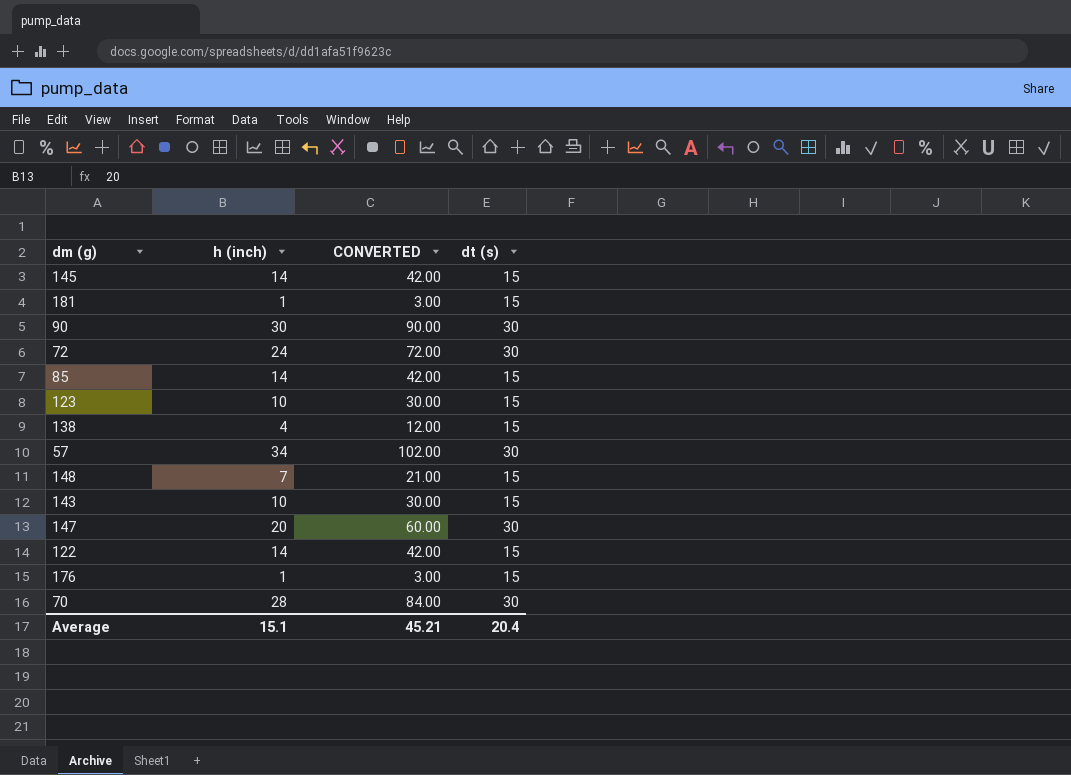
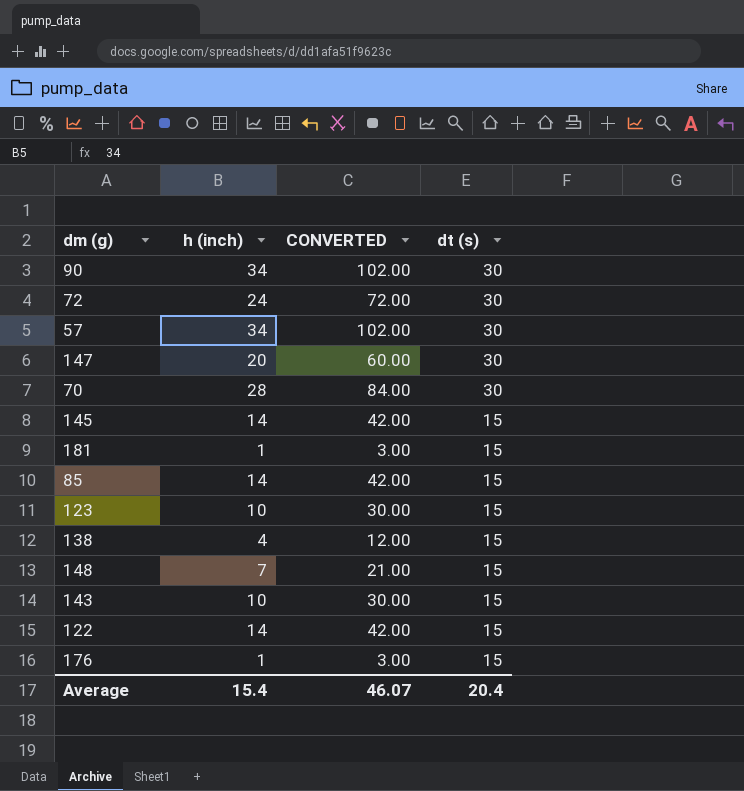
row order: none -> dt (s) descending
90 | h (inch): 30 -> 34
90 | CONVERTED: 90.00 -> 102.00
Average | h (inch): 15.1 -> 15.4
Average | CONVERTED: 45.21 -> 46.07

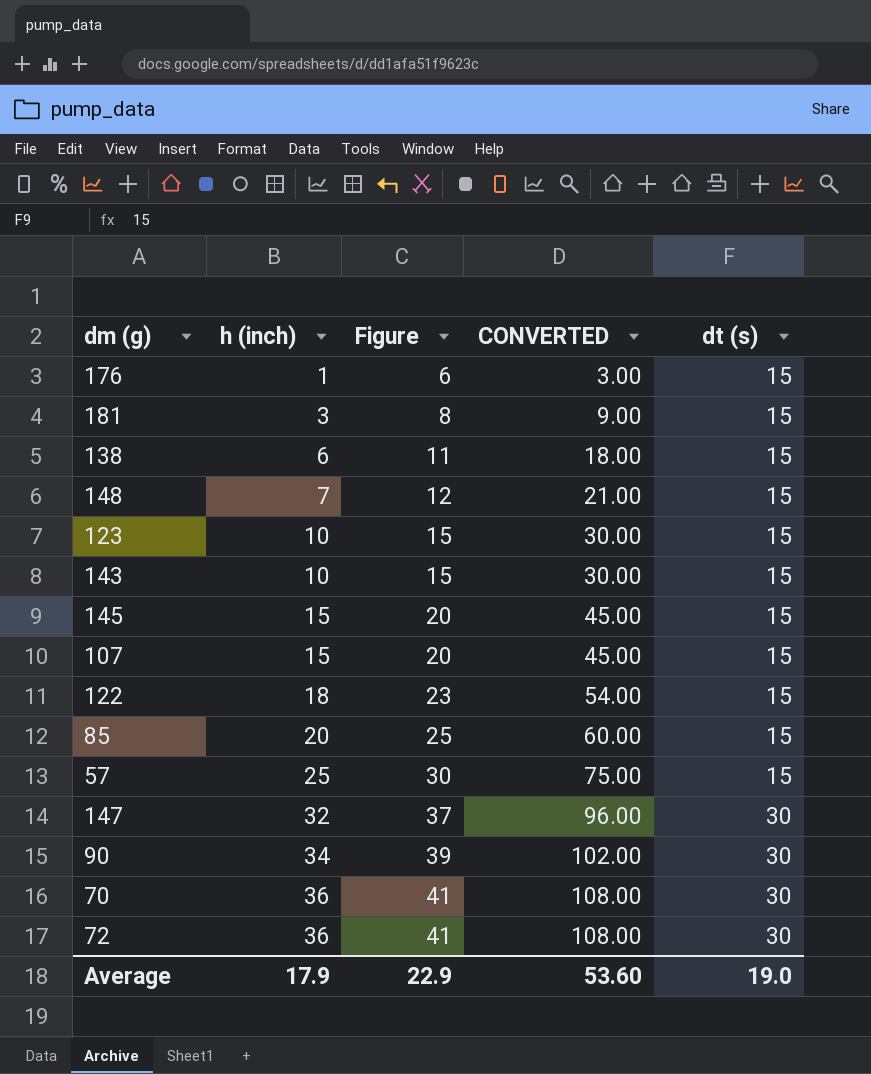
row order: dt (s) descending -> h (inch) ascending
column Figure | formula: none -> [h (inch)] + 5
181 | h (inch): 1 -> 3
181 | CONVERTED: 3.00 -> 9.00
138 | h (inch): 4 -> 6
138 | CONVERTED: 12.00 -> 18.00
145 | h (inch): 14 -> 15
145 | CONVERTED: 42.00 -> 45.00
row 107: none -> 15 | 20 | 45.00 | 15
122 | h (inch): 14 -> 18
122 | CONVERTED: 42.00 -> 54.00
85 | h (inch): 14 -> 20
85 | CONVERTED: 42.00 -> 60.00
57 | h (inch): 34 -> 25
57 | CONVERTED: 102.00 -> 75.00
57 | dt (s): 30 -> 15
147 | h (inch): 20 -> 32
147 | CONVERTED: 60.00 -> 96.00
70 | h (inch): 28 -> 36
70 | CONVERTED: 84.00 -> 108.00
72 | h (inch): 24 -> 36
72 | CONVERTED: 72.00 -> 108.00
Average | h (inch): 15.4 -> 17.9
Average | CONVERTED: 46.07 -> 53.60
Average | dt (s): 20.4 -> 19.0

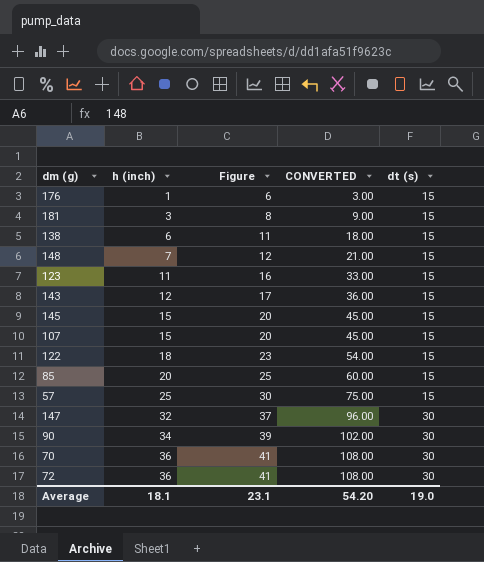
123 | h (inch): 10 -> 11
123 | Figure: 15 -> 16
123 | CONVERTED: 30.00 -> 33.00
143 | h (inch): 10 -> 12
143 | Figure: 15 -> 17
143 | CONVERTED: 30.00 -> 36.00
Average | h (inch): 17.9 -> 18.1
Average | Figure: 22.9 -> 23.1
Average | CONVERTED: 53.60 -> 54.20

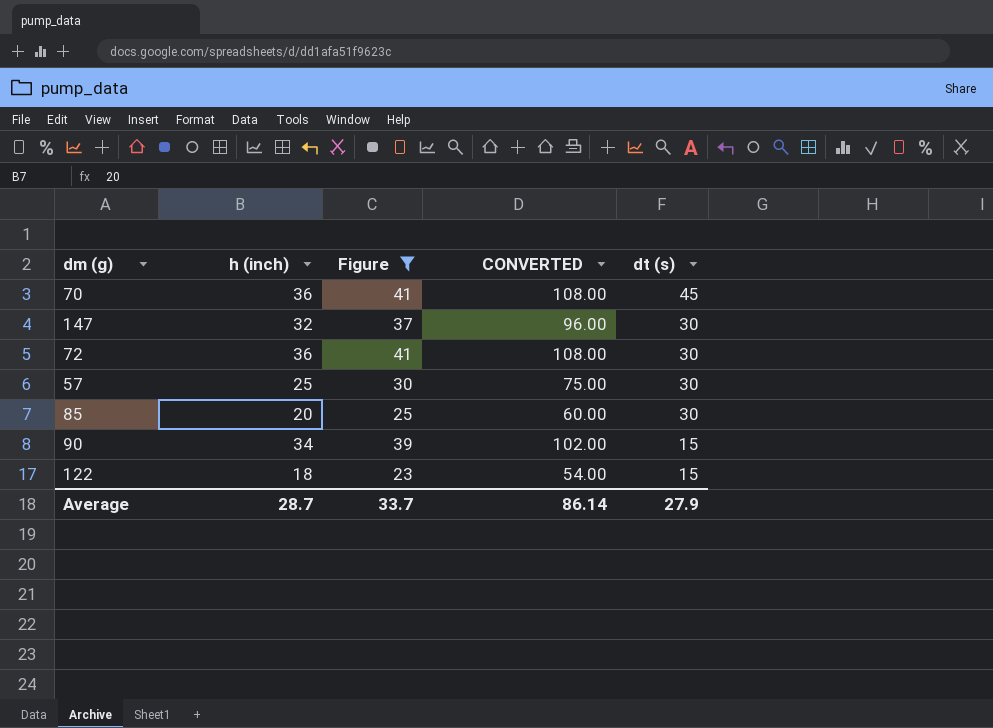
filter: none -> Figure >= 23
row order: h (inch) ascending -> dt (s) descending
70 | dt (s): 30 -> 45
57 | dt (s): 15 -> 30
85 | dt (s): 15 -> 30
90 | dt (s): 30 -> 15
Average | h (inch): 18.1 -> 28.7
Average | Figure: 23.1 -> 33.7
Average | CONVERTED: 54.20 -> 86.14
Average | dt (s): 19.0 -> 27.9

